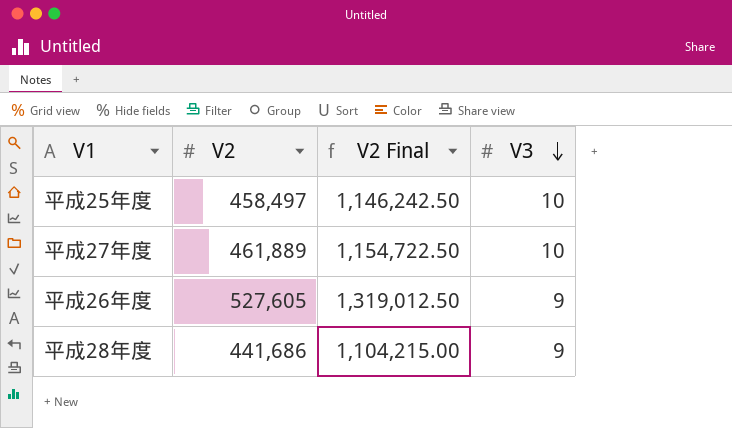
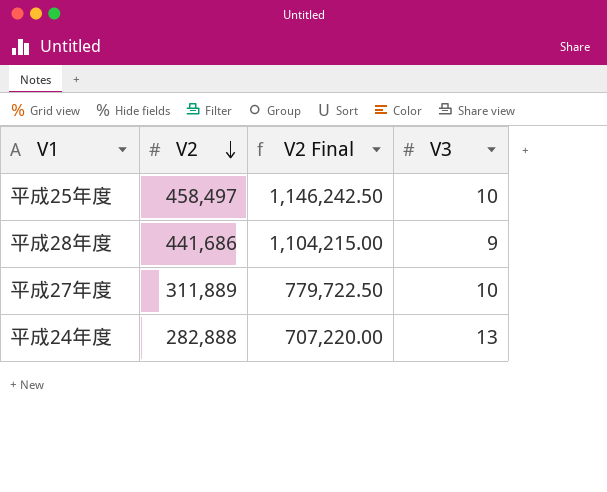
row order: V3 descending -> V2 descending
row 平成26年度: 527,605 | 1,319,012.50 | 9 -> none
平成27年度 | V2: 461,889 -> 311,889
平成27年度 | V2 Final: 1,154,722.50 -> 779,722.50
row 平成24年度: none -> 282,888 | 707,220.00 | 13

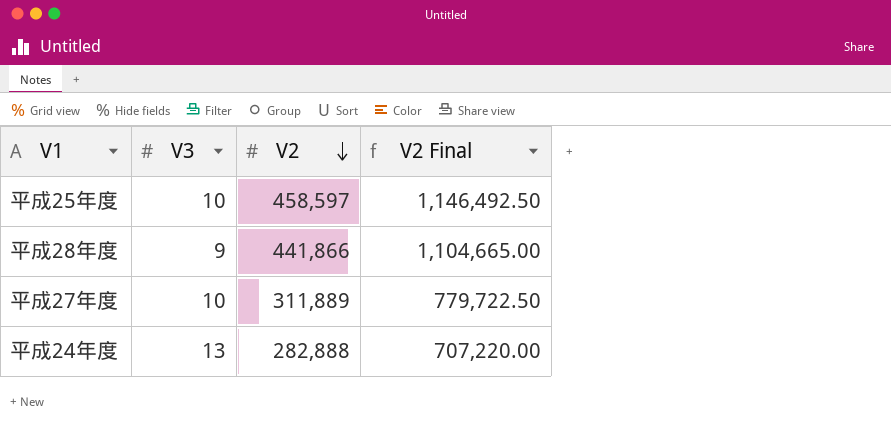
column V3 | position: 4 -> 2
平成25年度 | V2: 458,497 -> 458,597
平成25年度 | V2 Final: 1,146,242.50 -> 1,146,492.50
平成28年度 | V2: 441,686 -> 441,866
平成28年度 | V2 Final: 1,104,215.00 -> 1,104,665.00

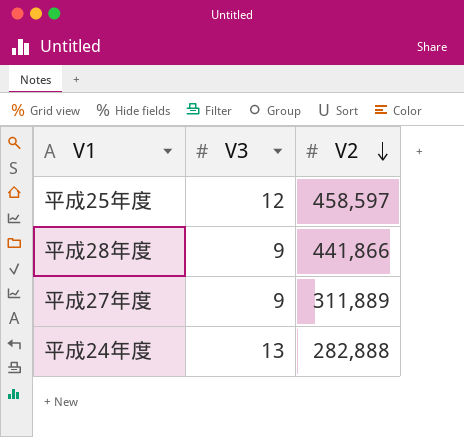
column V2 Final | formula: [V2] * 2.5 -> none
平成25年度 | V3: 10 -> 12
平成27年度 | V3: 10 -> 9

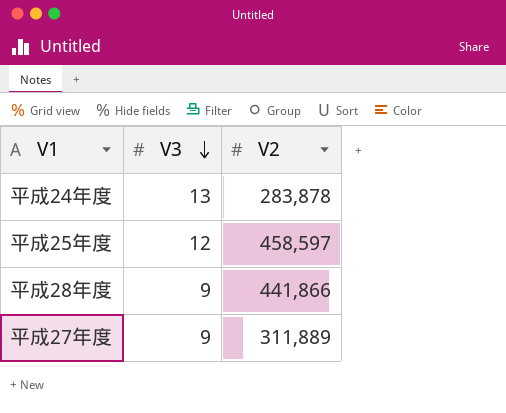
row order: V2 descending -> V3 descending
平成24年度 | V2: 282,888 -> 283,878

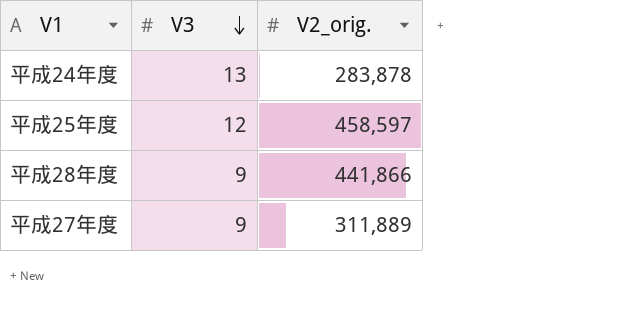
column name: V2 -> V2_orig.

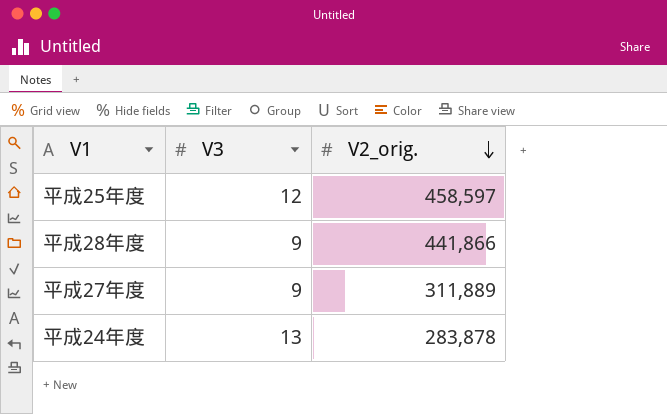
row order: V3 descending -> V2_orig. descending

